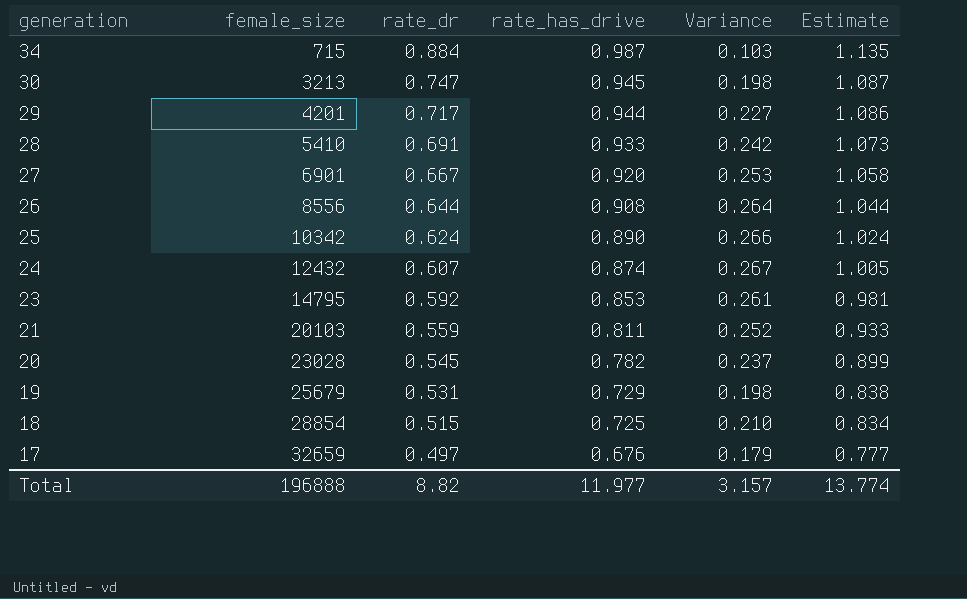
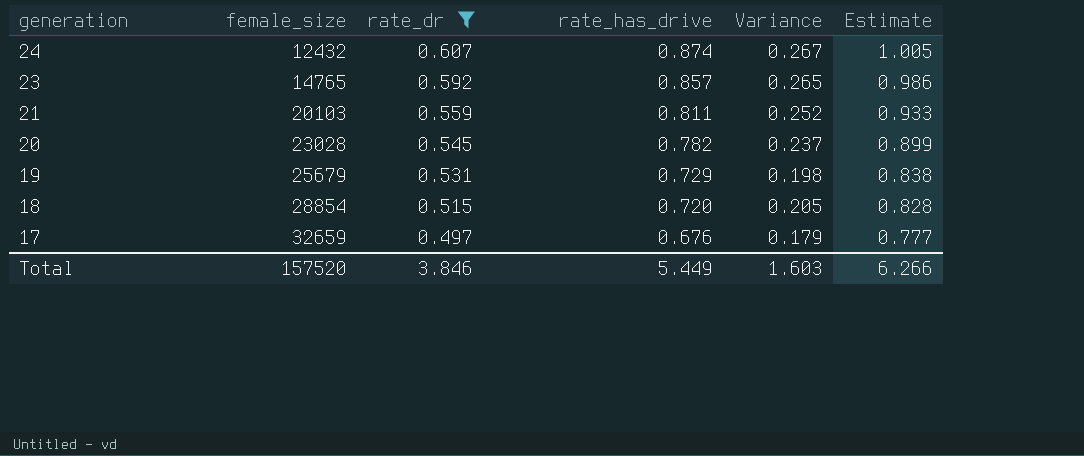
filter: none -> rate_dr <= 0.607
23 | female_size: 14795 -> 14765
23 | rate_has_drive: 0.853 -> 0.857
23 | Variance: 0.261 -> 0.265
23 | Estimate: 0.981 -> 0.986
18 | rate_has_drive: 0.725 -> 0.720
18 | Variance: 0.210 -> 0.205
18 | Estimate: 0.834 -> 0.828
Total | female_size: 196888 -> 157520
Total | rate_dr: 8.82 -> 3.846
Total | rate_has_drive: 11.977 -> 5.449
Total | Variance: 3.157 -> 1.603
Total | Estimate: 13.774 -> 6.266

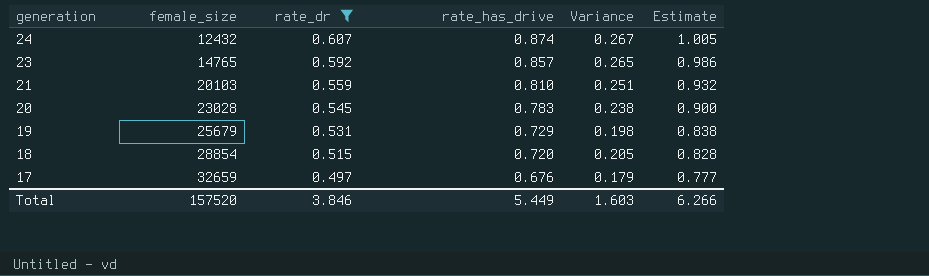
21 | rate_has_drive: 0.811 -> 0.810
21 | Variance: 0.252 -> 0.251
21 | Estimate: 0.933 -> 0.932
20 | rate_has_drive: 0.782 -> 0.783
20 | Variance: 0.237 -> 0.238
20 | Estimate: 0.899 -> 0.900

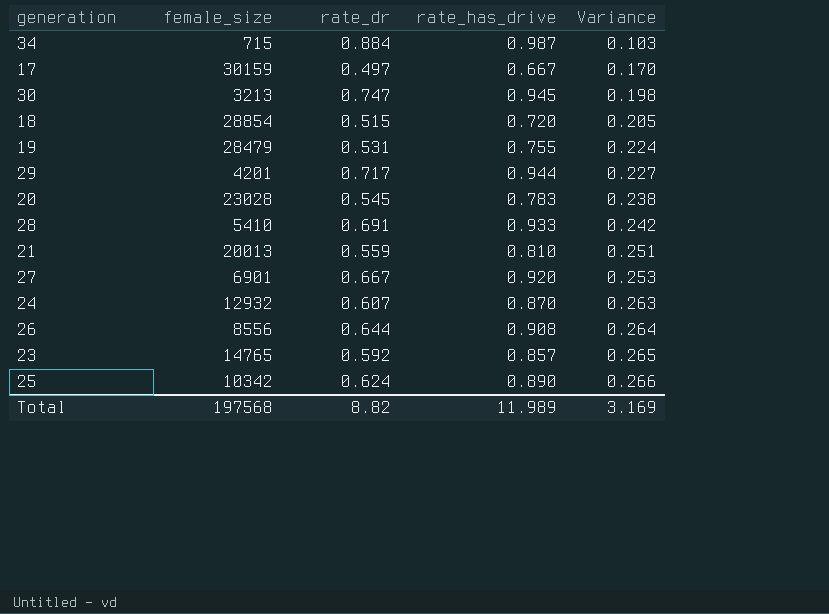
filter: rate_dr <= 0.607 -> none
row order: generation descending -> Variance ascending
column Estimate | formula: [rate_has_drive] * 1.15 -> none
17 | female_size: 32659 -> 30159
17 | rate_has_drive: 0.676 -> 0.667
17 | Variance: 0.179 -> 0.170
19 | female_size: 25679 -> 28479
19 | rate_has_drive: 0.729 -> 0.755
19 | Variance: 0.198 -> 0.224
21 | female_size: 20103 -> 20013
24 | female_size: 12432 -> 12932
24 | rate_has_drive: 0.874 -> 0.870
24 | Variance: 0.267 -> 0.263
Total | female_size: 157520 -> 197568
Total | rate_dr: 3.846 -> 8.82
Total | rate_has_drive: 5.449 -> 11.989
Total | Variance: 1.603 -> 3.169

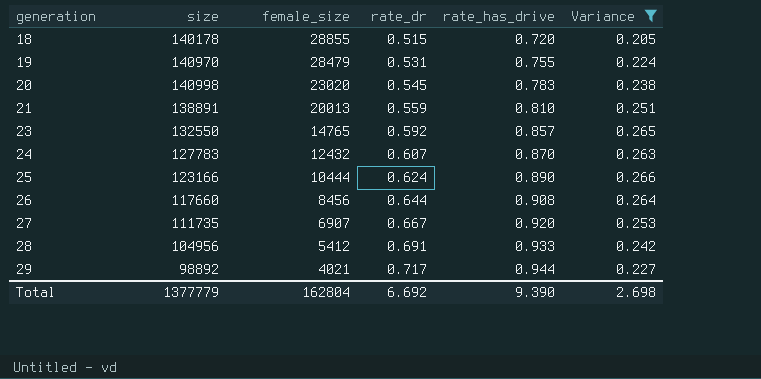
filter: none -> Variance >= 0.205
row order: Variance ascending -> generation ascending
column size | position: none -> 2
18 | female_size: 28854 -> 28855
20 | female_size: 23028 -> 23020
24 | female_size: 12932 -> 12432
25 | female_size: 10342 -> 10444
26 | female_size: 8556 -> 8456
27 | female_size: 6901 -> 6907
28 | female_size: 5410 -> 5412
29 | female_size: 4201 -> 4021
Total | female_size: 197568 -> 162804
Total | rate_dr: 8.82 -> 6.692
Total | rate_has_drive: 11.989 -> 9.390
Total | Variance: 3.169 -> 2.698

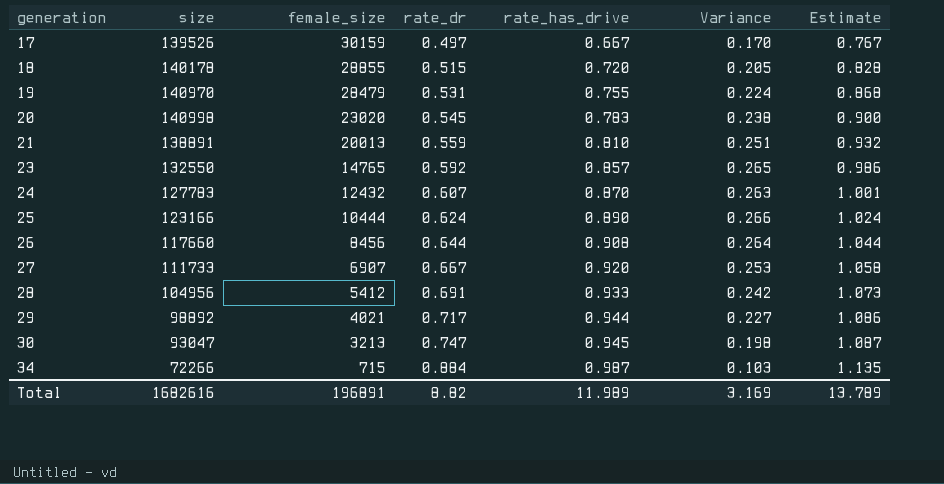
filter: Variance >= 0.205 -> none
column Estimate | formula: none -> [rate_has_drive] * 1.15
27 | size: 111735 -> 111733
Total | size: 1377779 -> 1682616
Total | female_size: 162804 -> 196891
Total | rate_dr: 6.692 -> 8.82
Total | rate_has_drive: 9.390 -> 11.989
Total | Variance: 2.698 -> 3.169

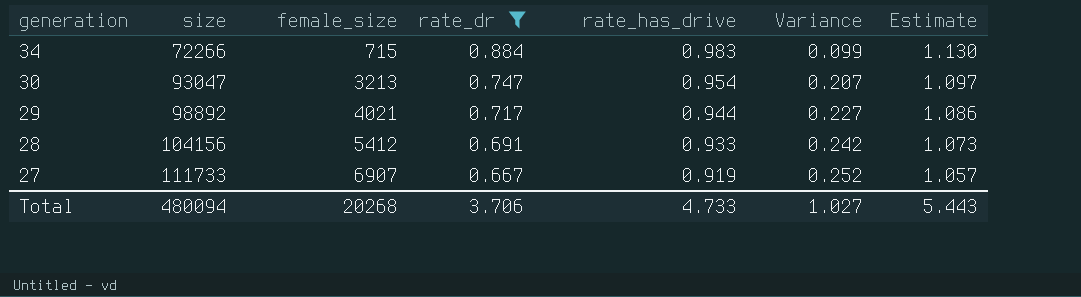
filter: none -> rate_dr >= 0.667
row order: generation ascending -> generation descending
34 | rate_has_drive: 0.987 -> 0.983
34 | Variance: 0.103 -> 0.099
34 | Estimate: 1.135 -> 1.130
30 | rate_has_drive: 0.945 -> 0.954
30 | Variance: 0.198 -> 0.207
30 | Estimate: 1.087 -> 1.097
28 | size: 104956 -> 104156
27 | rate_has_drive: 0.920 -> 0.919
27 | Variance: 0.253 -> 0.252
27 | Estimate: 1.058 -> 1.057
Total | size: 1682616 -> 480094
Total | female_size: 196891 -> 20268
Total | rate_dr: 8.82 -> 3.706
Total | rate_has_drive: 11.989 -> 4.733
Total | Variance: 3.169 -> 1.027
Total | Estimate: 13.789 -> 5.443

